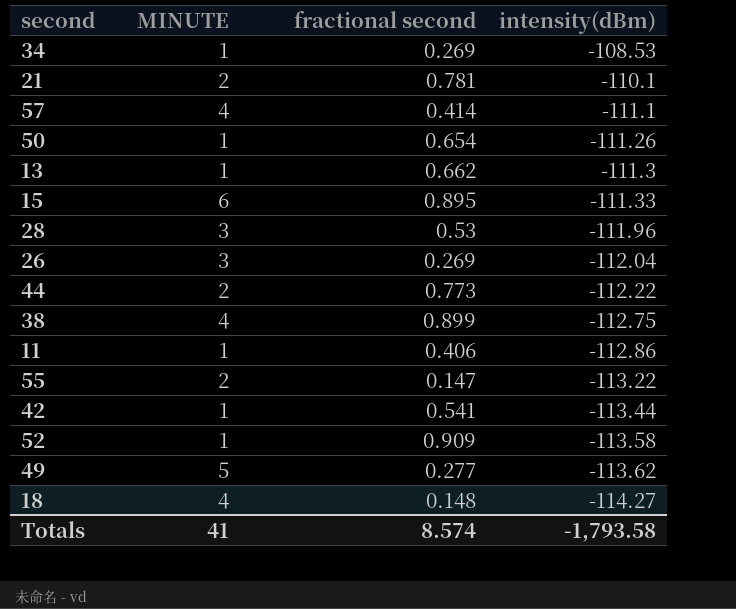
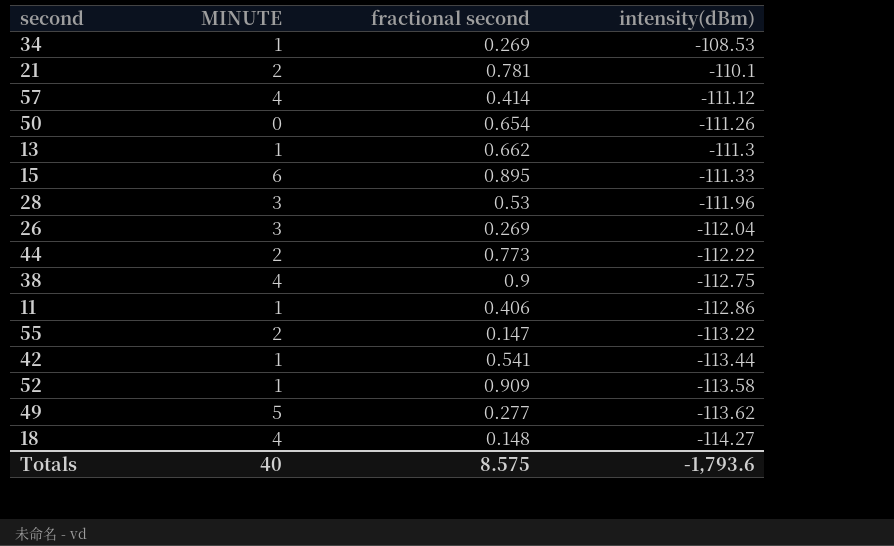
57 | intensity(dBm): -111.1 -> -111.12
50 | MINUTE: 1 -> 0
38 | fractional second: 0.899 -> 0.9
Totals | MINUTE: 41 -> 40
Totals | fractional second: 8.574 -> 8.575
Totals | intensity(dBm): -1,793.58 -> -1,793.6

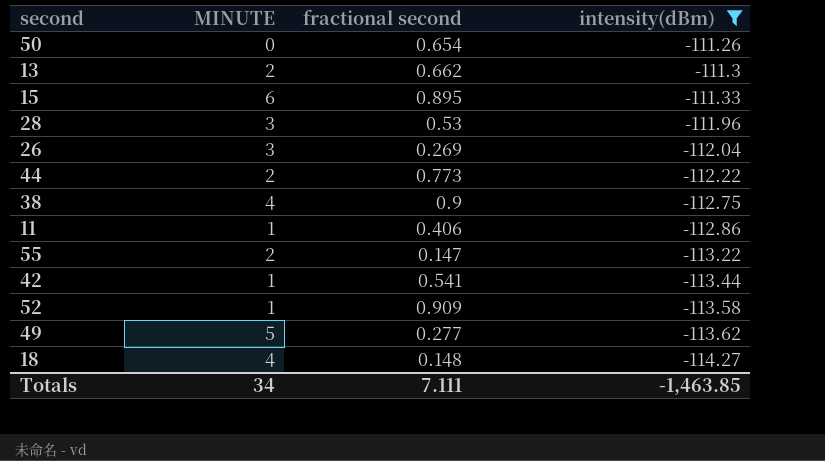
filter: none -> intensity(dBm) <= -111.26
13 | MINUTE: 1 -> 2
Totals | MINUTE: 40 -> 34
Totals | fractional second: 8.575 -> 7.111
Totals | intensity(dBm): -1,793.6 -> -1,463.85

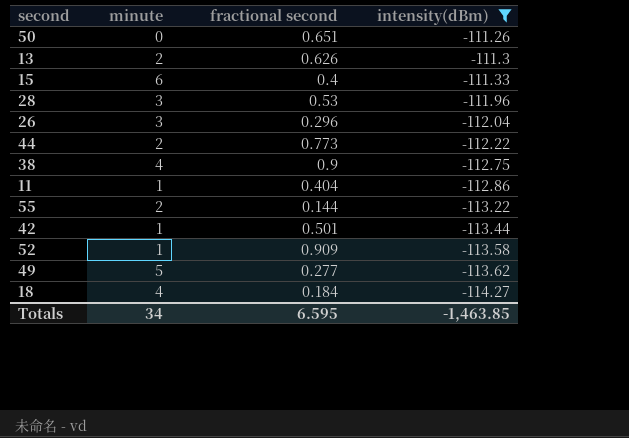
column name: MINUTE -> minute
50 | fractional second: 0.654 -> 0.651
13 | fractional second: 0.662 -> 0.626
15 | fractional second: 0.895 -> 0.4
26 | fractional second: 0.269 -> 0.296
11 | fractional second: 0.406 -> 0.404
55 | fractional second: 0.147 -> 0.144
42 | fractional second: 0.541 -> 0.501
18 | fractional second: 0.148 -> 0.184
Totals | fractional second: 7.111 -> 6.595

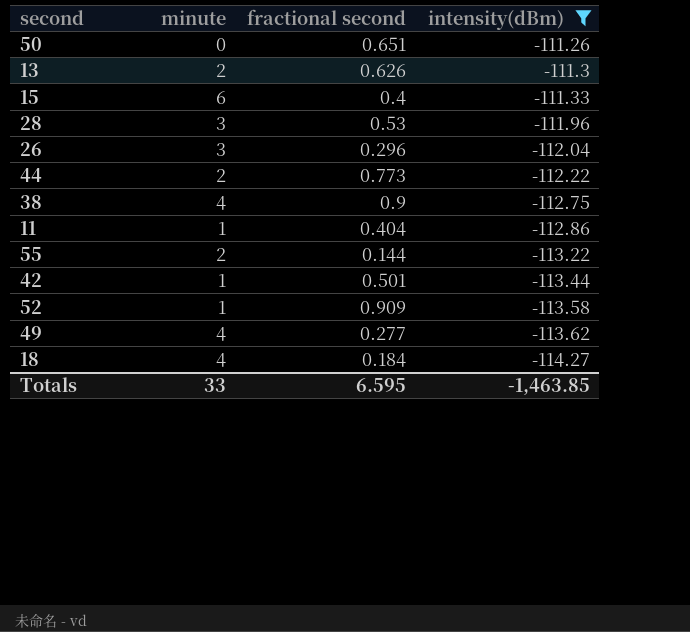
49 | minute: 5 -> 4
Totals | minute: 34 -> 33

